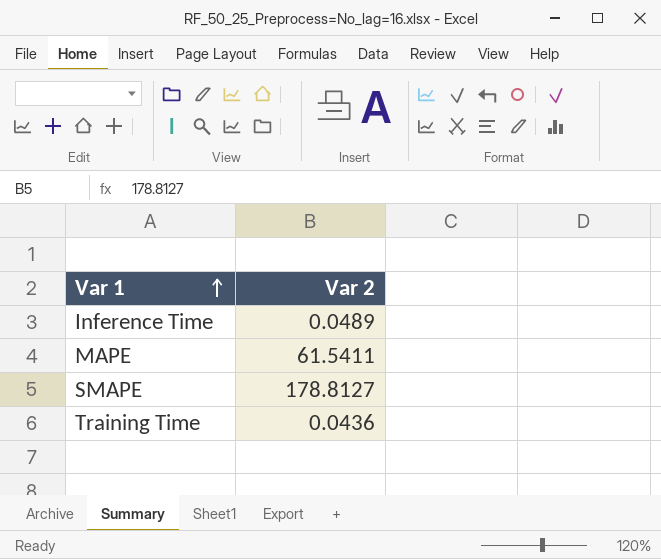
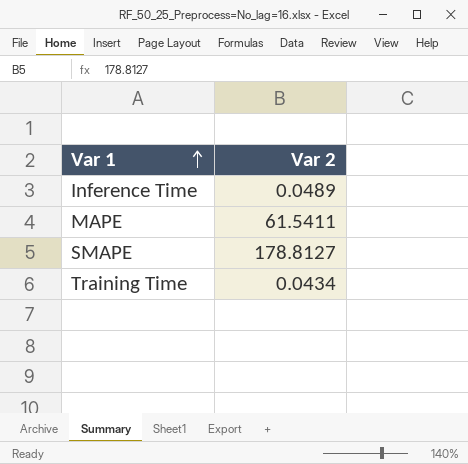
Training Time | Var 2: 0.0436 -> 0.0434

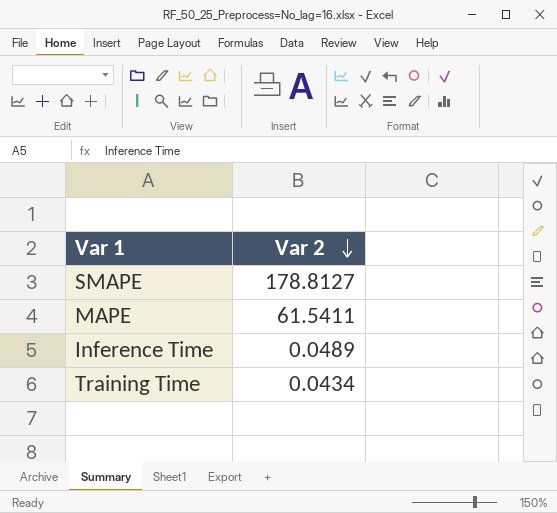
row order: Var 1 ascending -> Var 2 descending

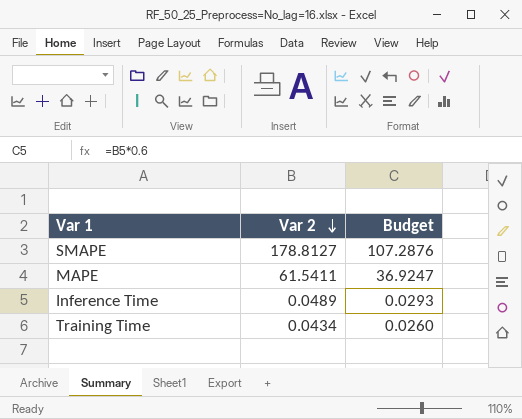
column Budget | formula: none -> [Var 2] * 0.6

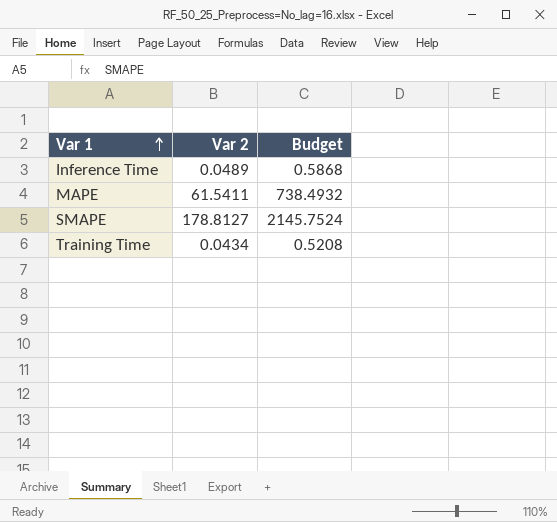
row order: Var 2 descending -> Var 1 ascending
column Budget | formula: [Var 2] * 0.6 -> [Var 2] * 12

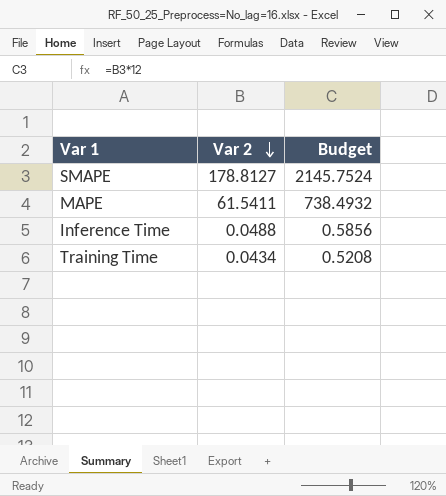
row order: Var 1 ascending -> Var 2 descending
Inference Time | Var 2: 0.0489 -> 0.0488
Inference Time | Budget: 0.5868 -> 0.5856

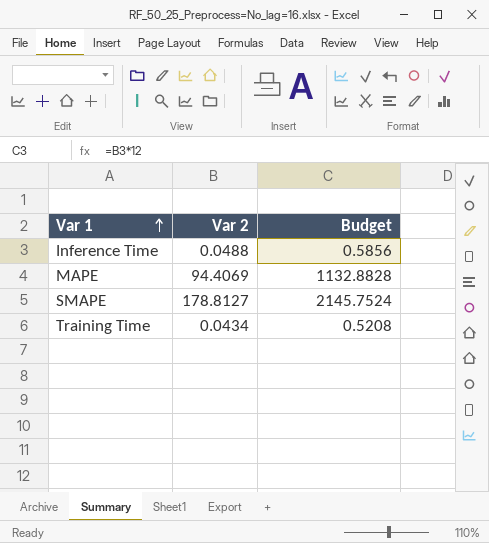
row order: Var 2 descending -> Var 1 ascending
MAPE | Var 2: 61.5411 -> 94.4069
MAPE | Budget: 738.4932 -> 1132.8828

